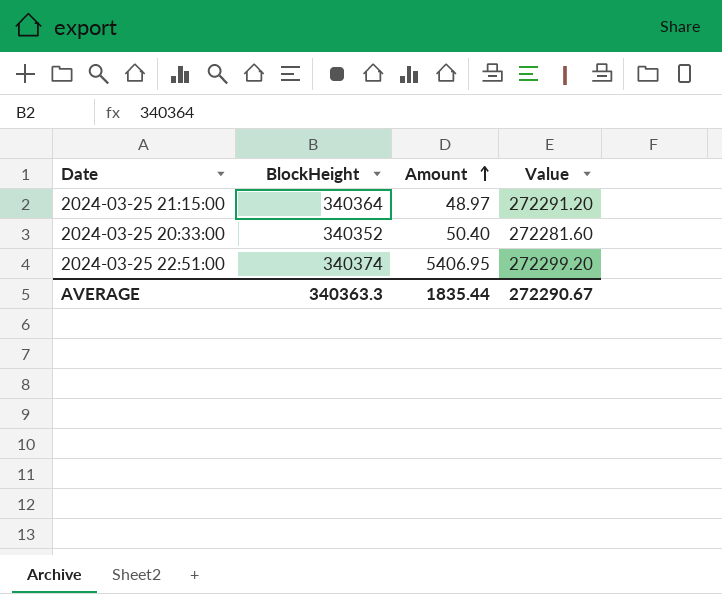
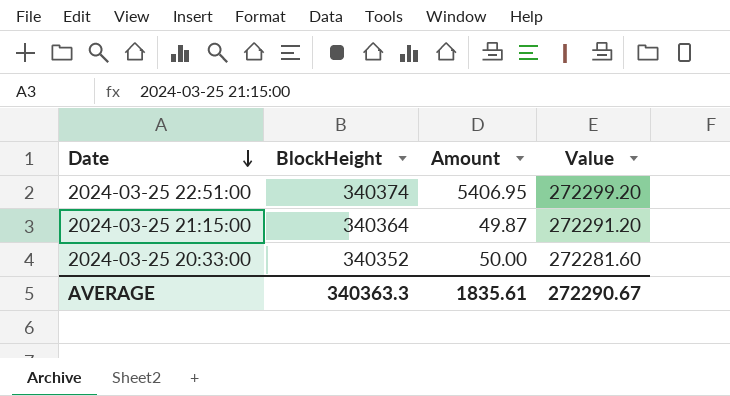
row order: Amount ascending -> Date descending
2024-03-25 21:15:00 | Amount: 48.97 -> 49.87
2024-03-25 20:33:00 | Amount: 50.40 -> 50.00
AVERAGE | Amount: 1835.44 -> 1835.61

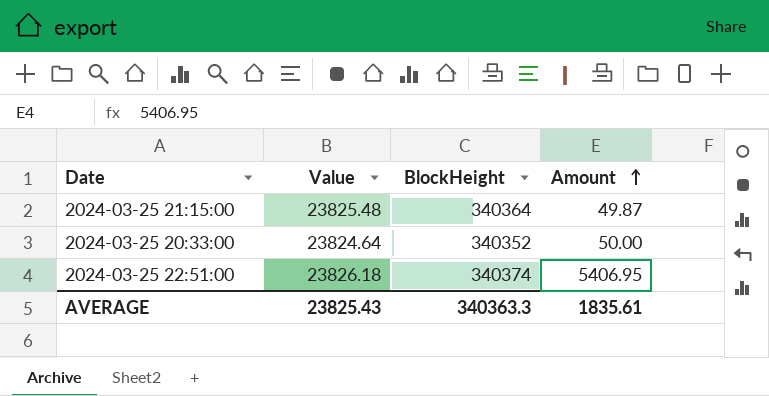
row order: Date descending -> Amount ascending
column Value | formula: [BlockHeight] * 0.8 -> [BlockHeight] * 0.07
column Value | position: 4 -> 2
AVERAGE | Value: 272290.67 -> 23825.43

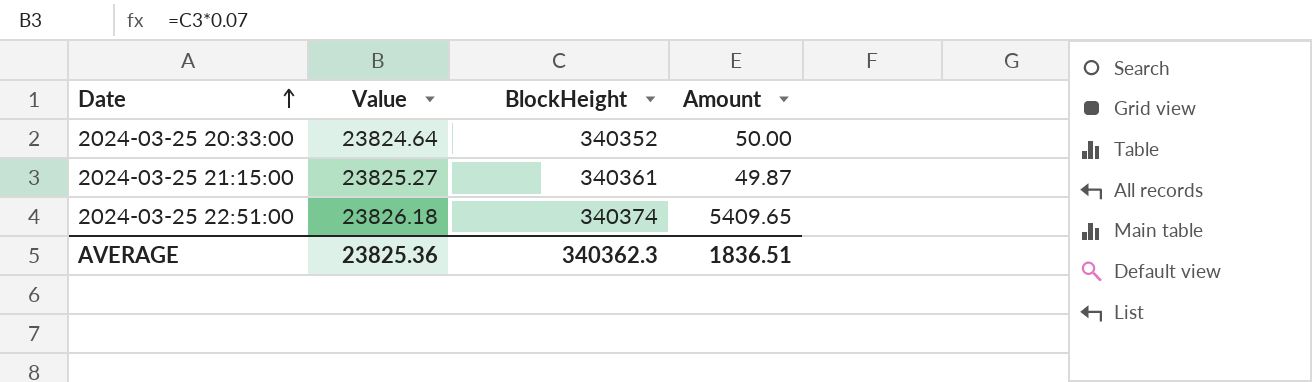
row order: Amount ascending -> Date ascending
2024-03-25 21:15:00 | Value: 23825.48 -> 23825.27
2024-03-25 21:15:00 | BlockHeight: 340364 -> 340361
2024-03-25 22:51:00 | Amount: 5406.95 -> 5409.65
AVERAGE | Value: 23825.43 -> 23825.36
AVERAGE | BlockHeight: 340363.3 -> 340362.3
AVERAGE | Amount: 1835.61 -> 1836.51

